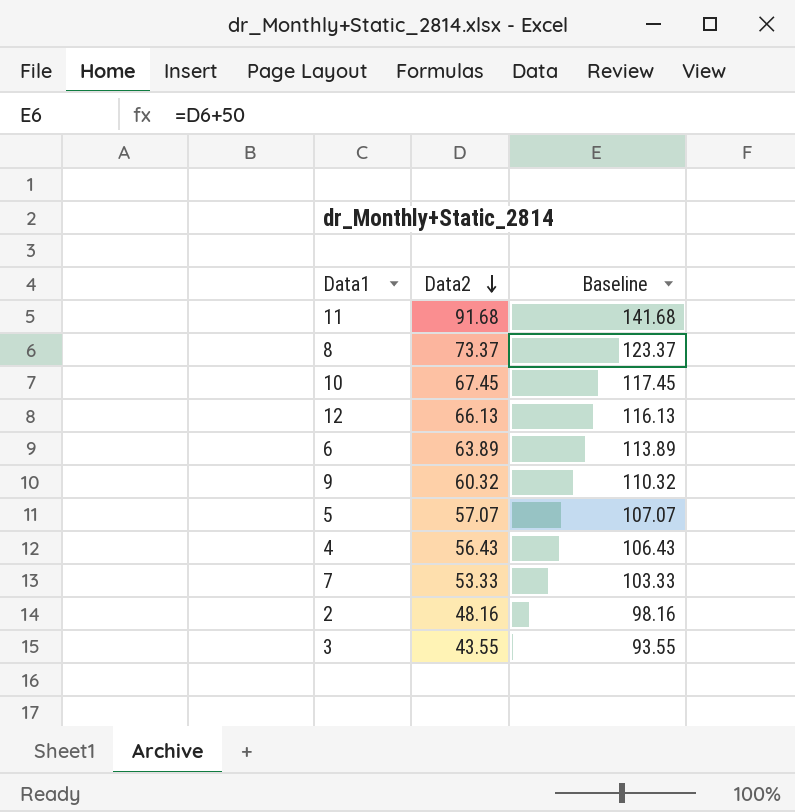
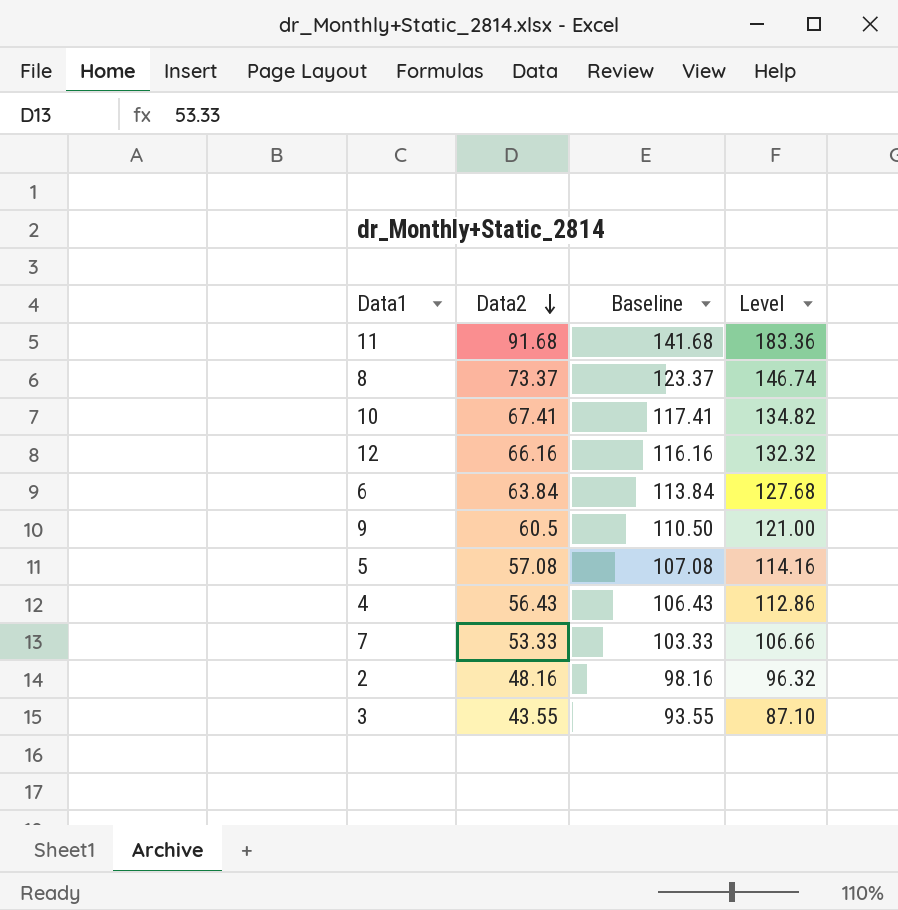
column Level | formula: none -> [Data2] * 2
10 | Data2: 67.45 -> 67.41
10 | Baseline: 117.45 -> 117.41
12 | Data2: 66.13 -> 66.16
12 | Baseline: 116.13 -> 116.16
6 | Data2: 63.89 -> 63.84
6 | Baseline: 113.89 -> 113.84
9 | Data2: 60.32 -> 60.5
9 | Baseline: 110.32 -> 110.50
5 | Data2: 57.07 -> 57.08
5 | Baseline: 107.07 -> 107.08

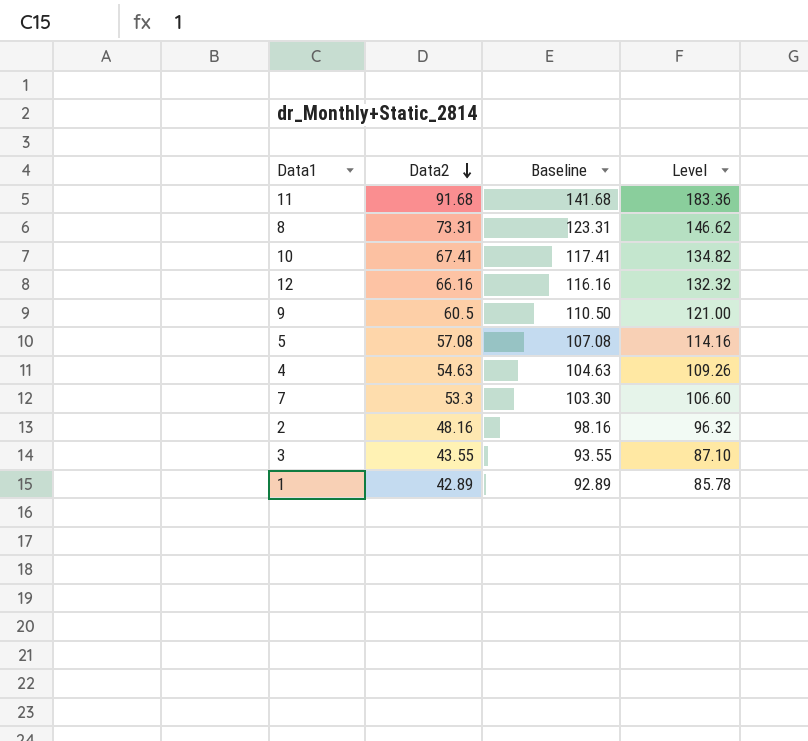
row 6: 63.84 | 113.84 | 127.68 -> none
8 | Data2: 73.37 -> 73.31
8 | Baseline: 123.37 -> 123.31
8 | Level: 146.74 -> 146.62
4 | Data2: 56.43 -> 54.63
4 | Baseline: 106.43 -> 104.63
4 | Level: 112.86 -> 109.26
7 | Data2: 53.33 -> 53.3
7 | Baseline: 103.33 -> 103.30
7 | Level: 106.66 -> 106.60
row 1: none -> 42.89 | 92.89 | 85.78

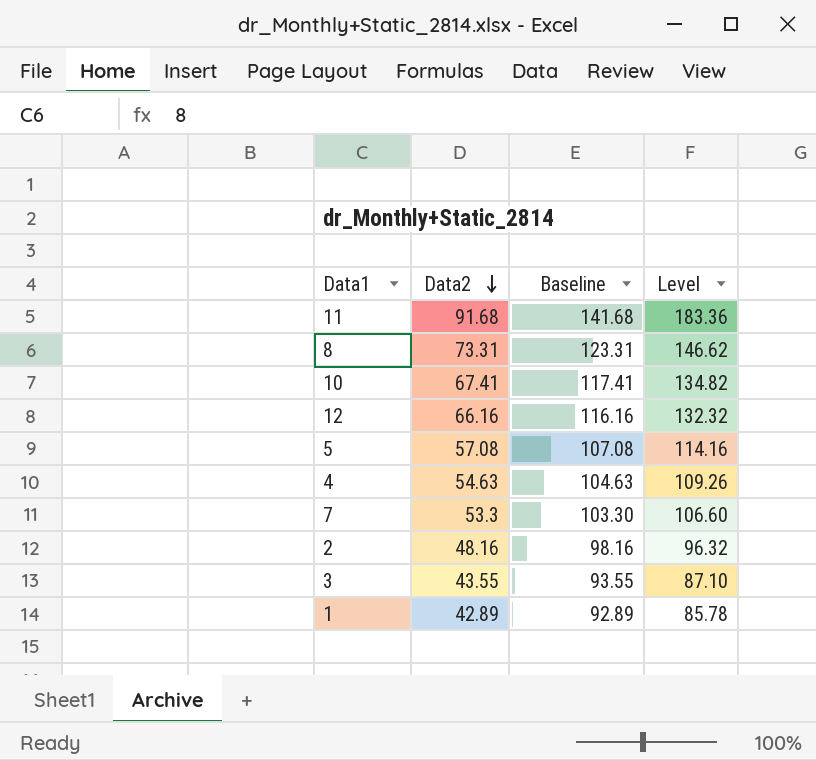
row 9: 60.5 | 110.50 | 121.00 -> none

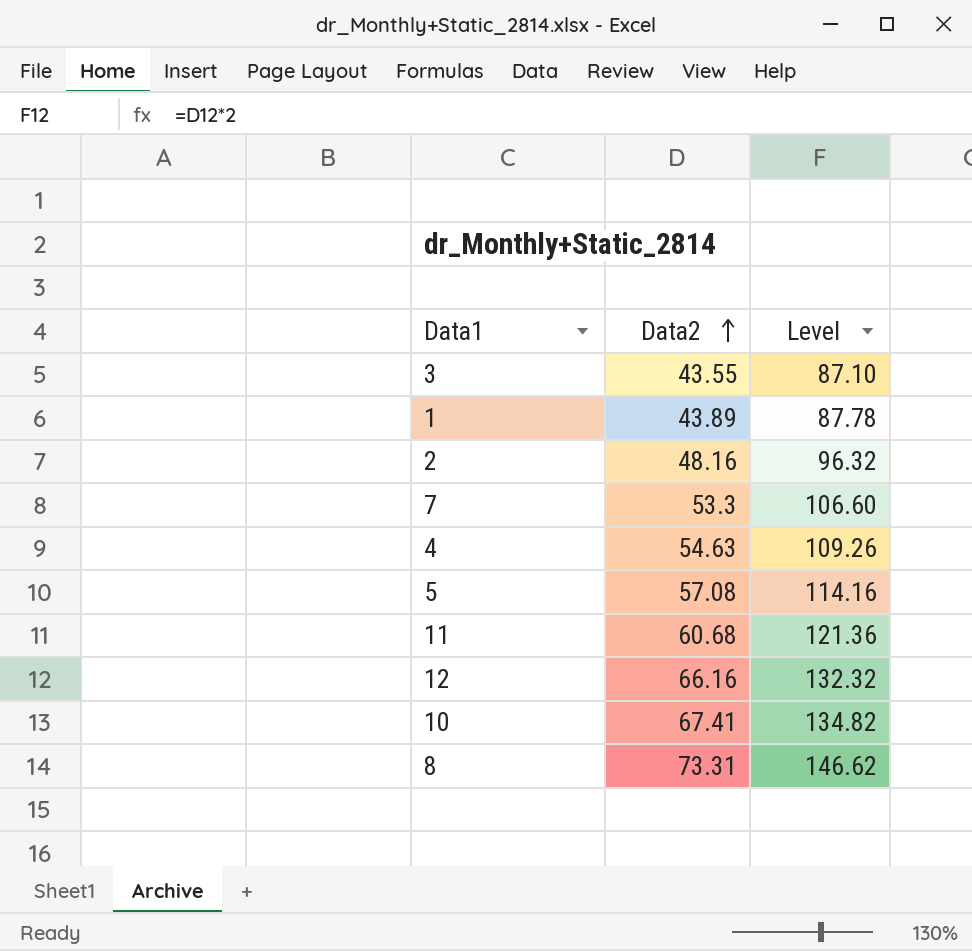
row order: Data2 descending -> Data2 ascending
column Baseline | formula: [Data2] + 50 -> none
1 | Data2: 42.89 -> 43.89
1 | Level: 85.78 -> 87.78
11 | Data2: 91.68 -> 60.68
11 | Level: 183.36 -> 121.36

